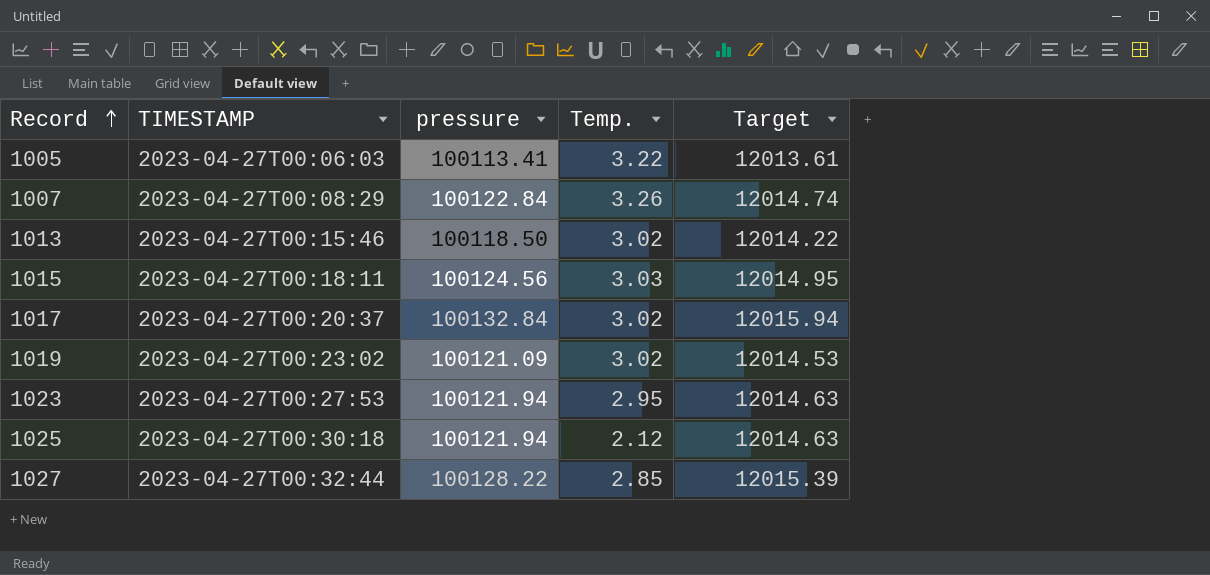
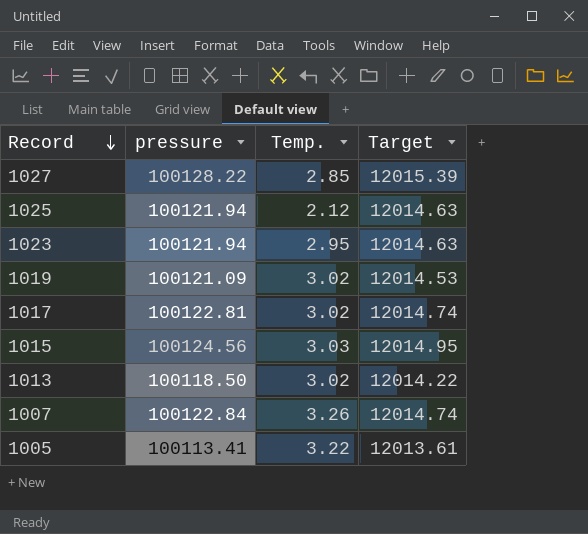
row order: Record ascending -> Record descending
column TIMESTAMP | position: 2 -> none
1017 | pressure: 100132.84 -> 100122.81
1017 | Target: 12015.94 -> 12014.74

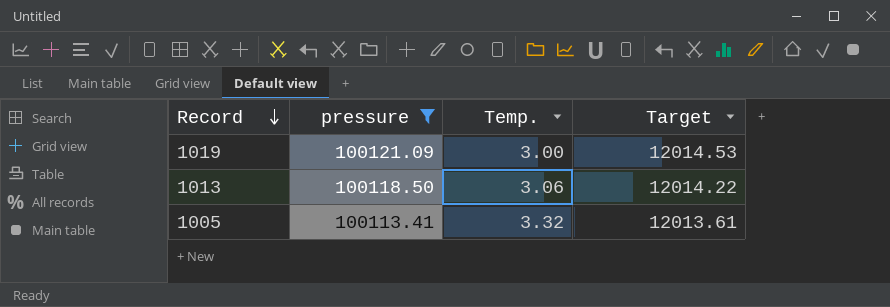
filter: none -> pressure <= 100121.09
1019 | Temp.: 3.02 -> 3.00
1013 | Temp.: 3.02 -> 3.06
1005 | Temp.: 3.22 -> 3.32

